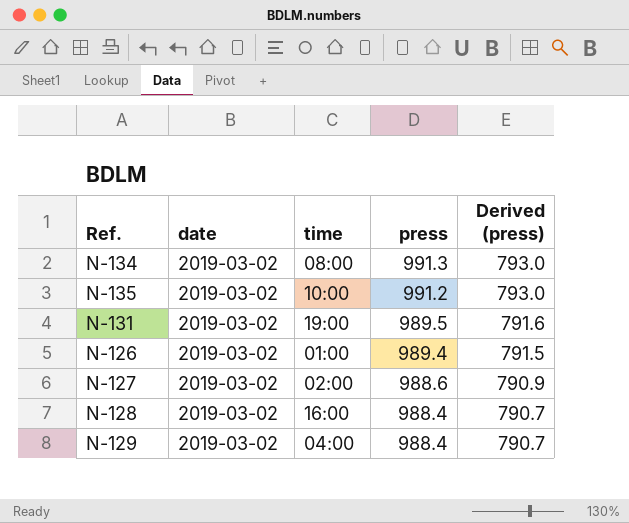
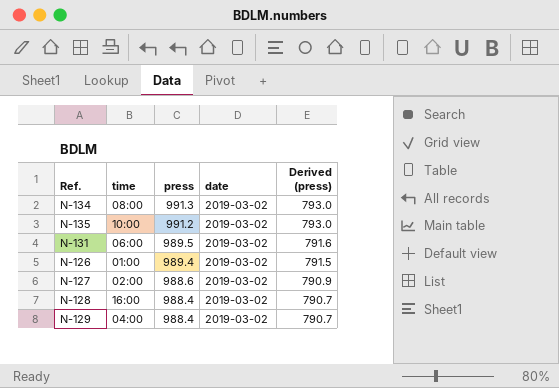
column date | position: 2 -> 4
N-131 | time: 19:00 -> 06:00

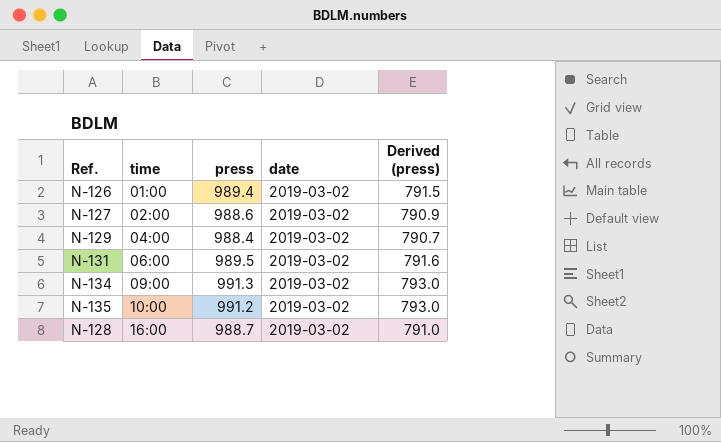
row order: press descending -> time ascending
N-134 | time: 08:00 -> 09:00
N-128 | press: 988.4 -> 988.7
N-128 | Derived (press): 790.7 -> 791.0

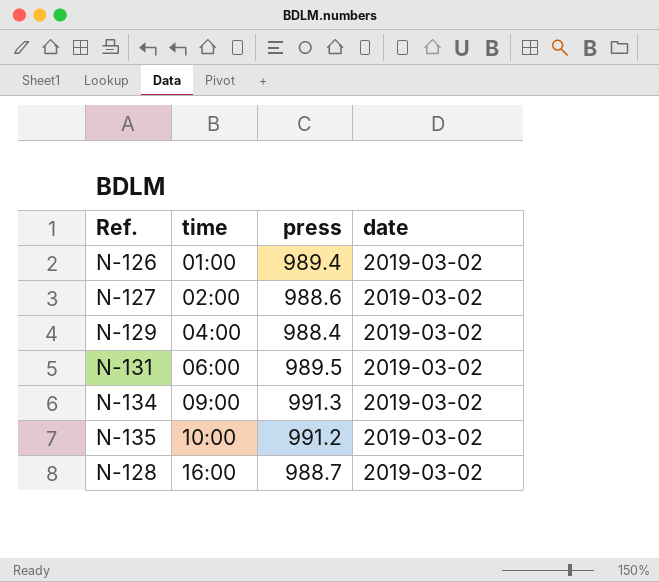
column Derived (press) | formula: [press] * 0.8 -> none

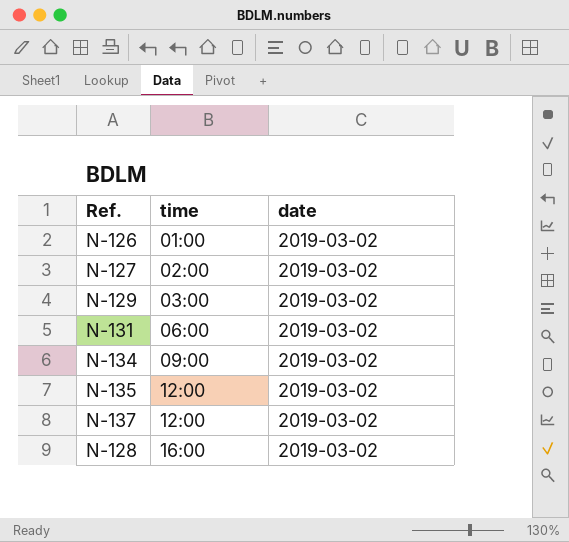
column press | position: 3 -> none
N-129 | time: 04:00 -> 03:00
N-135 | time: 10:00 -> 12:00
row N-137: none -> 12:00 | 2019-03-02

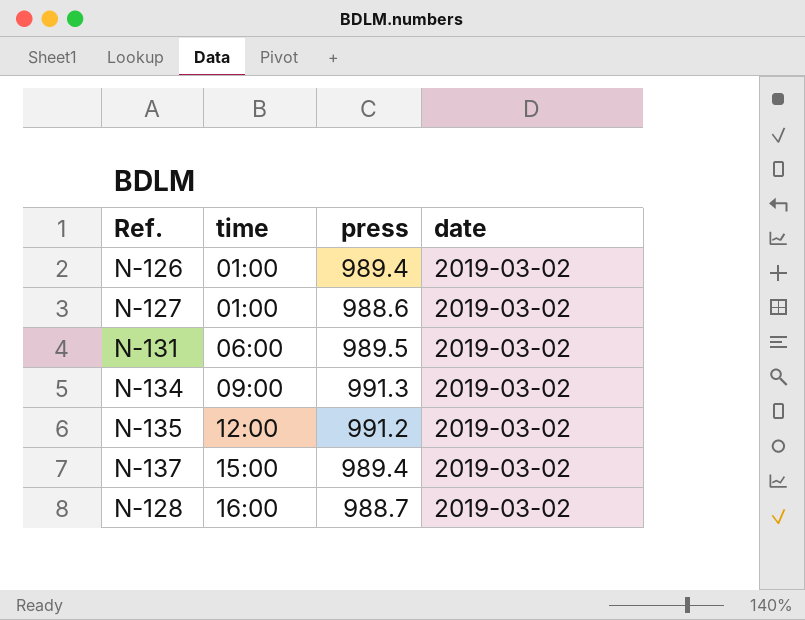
column press | position: none -> 3
row N-129: 03:00 | 2019-03-02 -> none
N-127 | time: 02:00 -> 01:00
N-137 | time: 12:00 -> 15:00

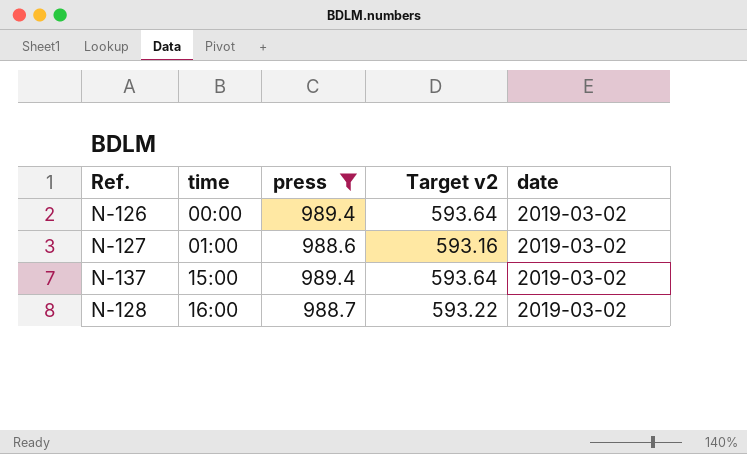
filter: none -> press <= 989.4
column Target v2 | formula: none -> [press] * 0.6
N-126 | time: 01:00 -> 00:00

